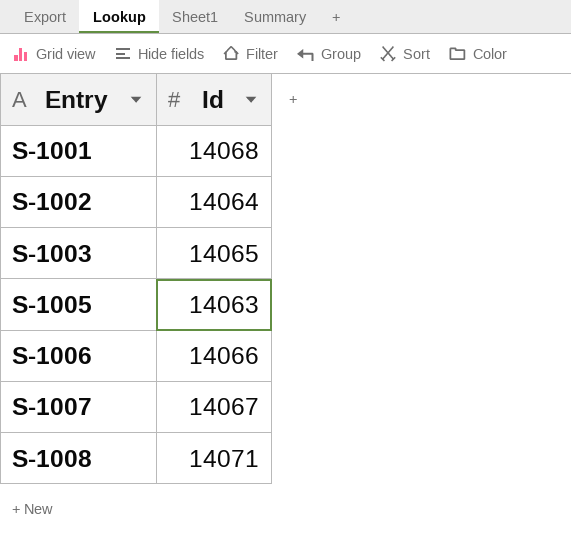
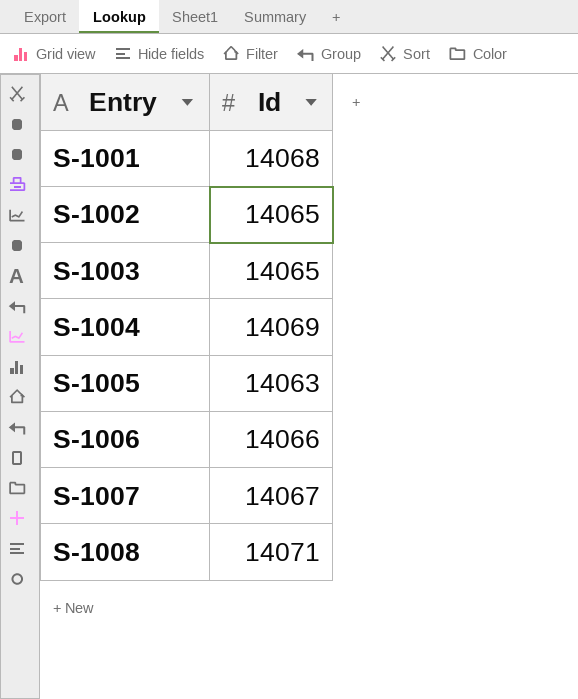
S-1002 | Id: 14064 -> 14065
row S-1004: none -> 14069

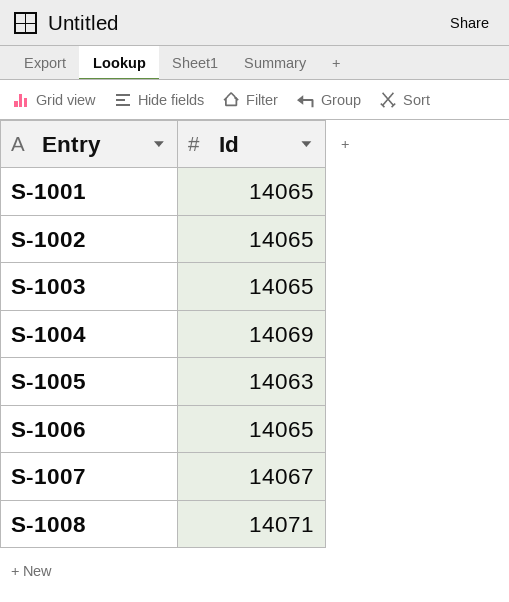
S-1001 | Id: 14068 -> 14065
S-1006 | Id: 14066 -> 14065

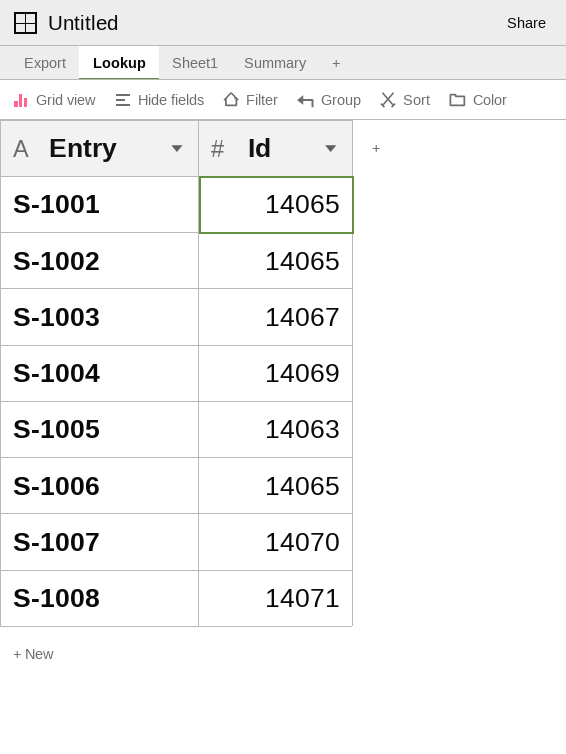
S-1003 | Id: 14065 -> 14067
S-1007 | Id: 14067 -> 14070

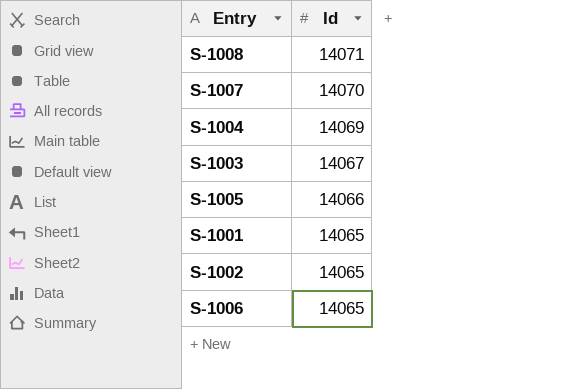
row order: Entry ascending -> Id descending
S-1005 | Id: 14063 -> 14066

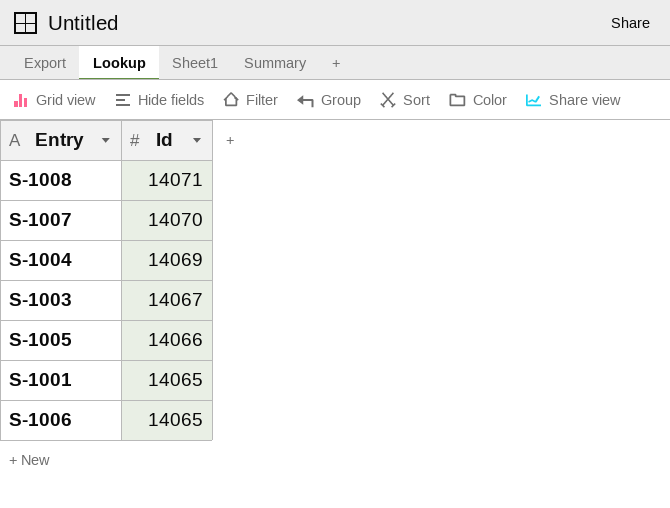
row S-1002: 14065 -> none

